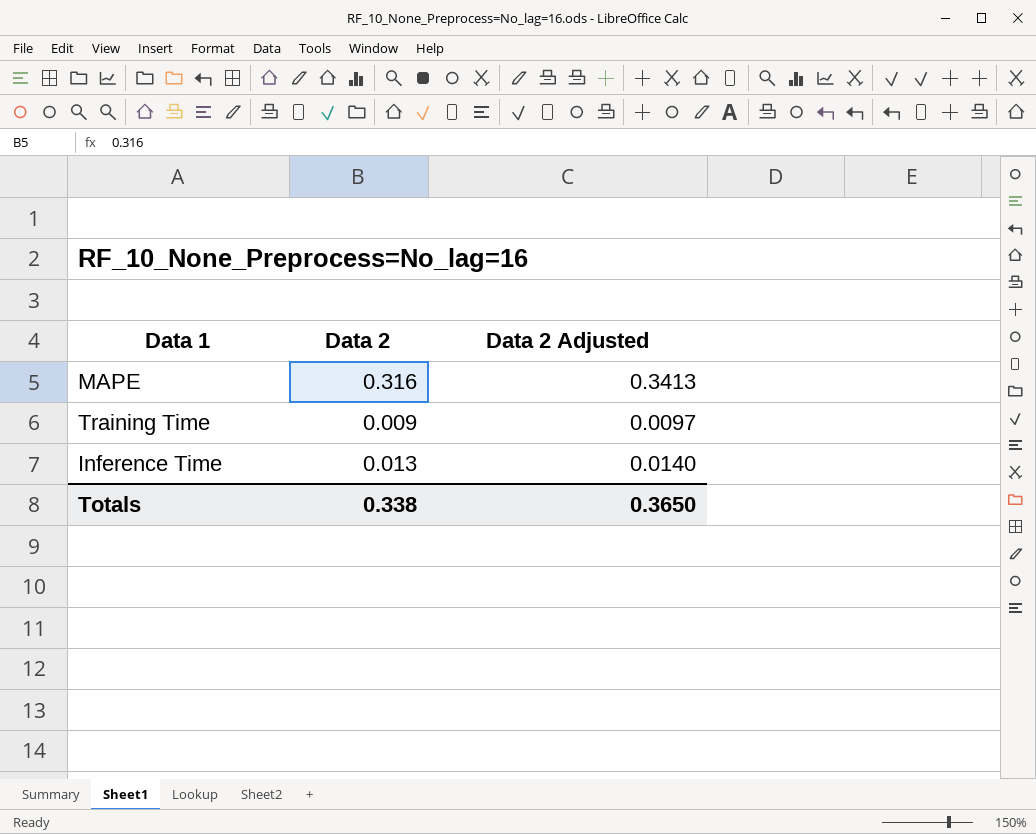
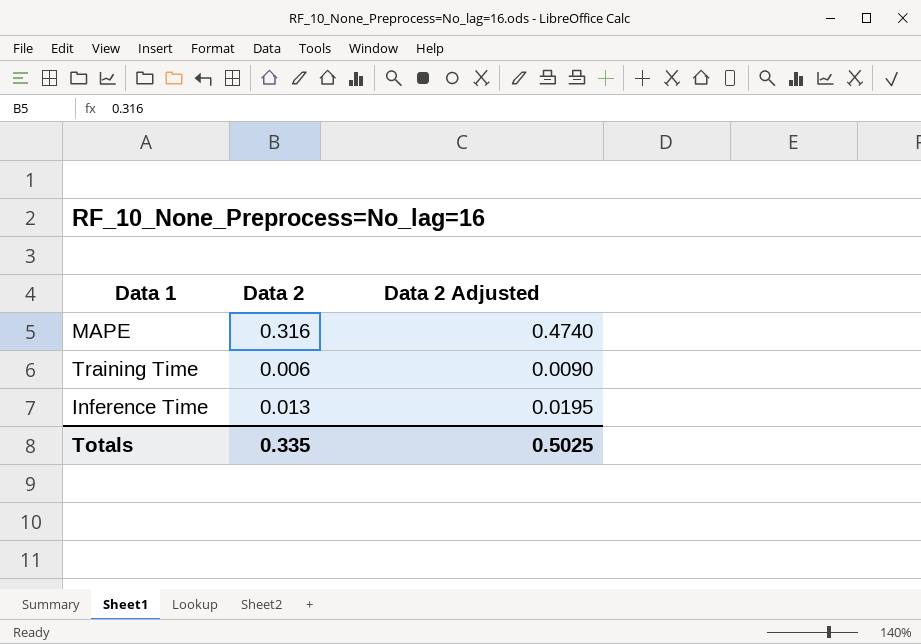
column Data 2 Adjusted | formula: [Data 2] * 1.08 -> [Data 2] * 1.5
Training Time | Data 2: 0.009 -> 0.006
Totals | Data 2: 0.338 -> 0.335
Totals | Data 2 Adjusted: 0.3650 -> 0.5025

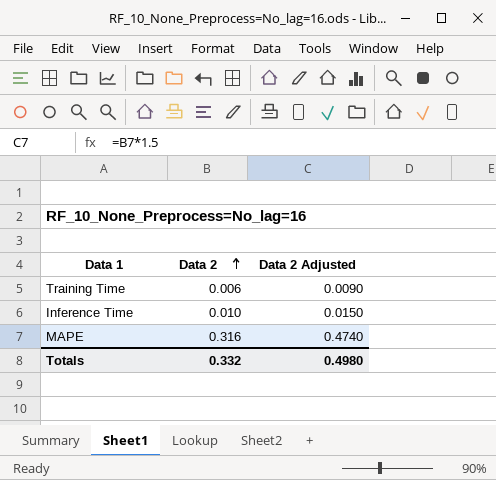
row order: none -> Data 2 ascending
Inference Time | Data 2: 0.013 -> 0.010
Inference Time | Data 2 Adjusted: 0.0195 -> 0.0150
Totals | Data 2: 0.335 -> 0.332
Totals | Data 2 Adjusted: 0.5025 -> 0.4980

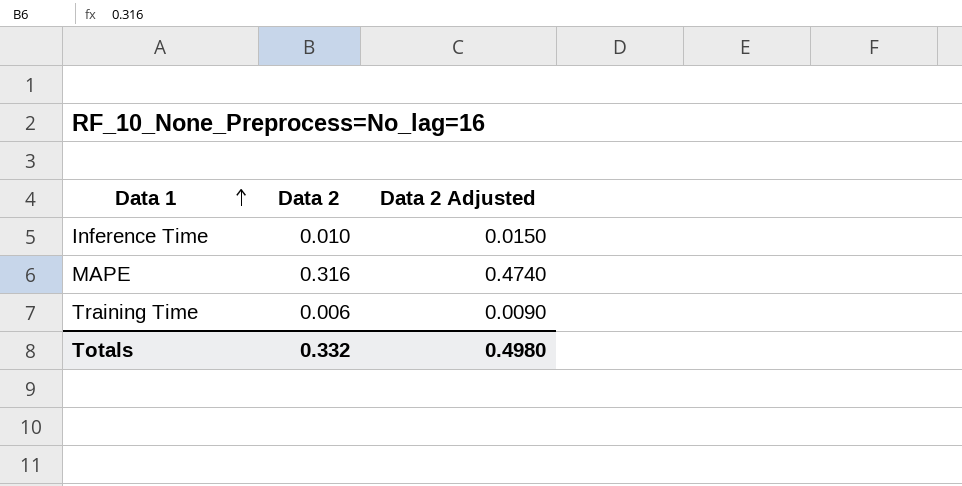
row order: Data 2 ascending -> Data 1 ascending

